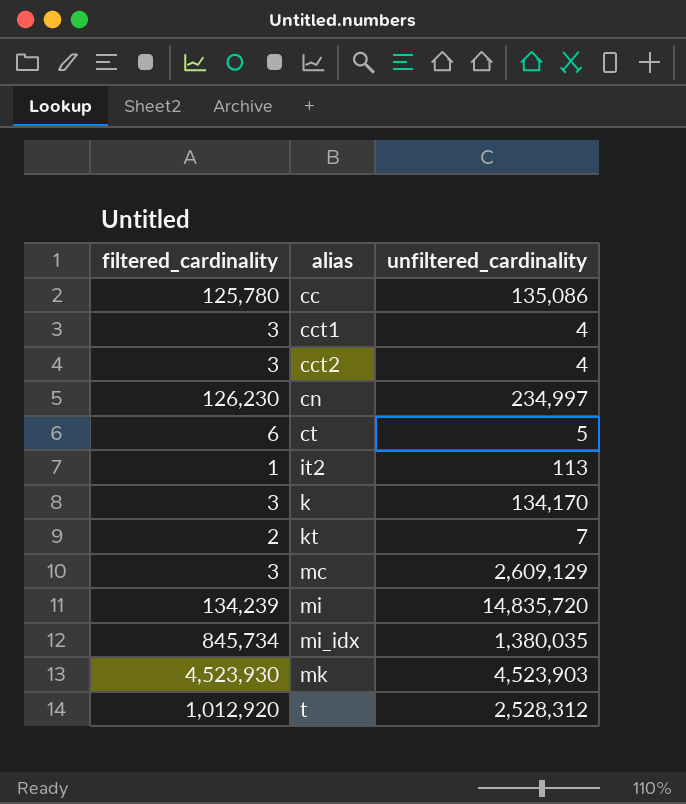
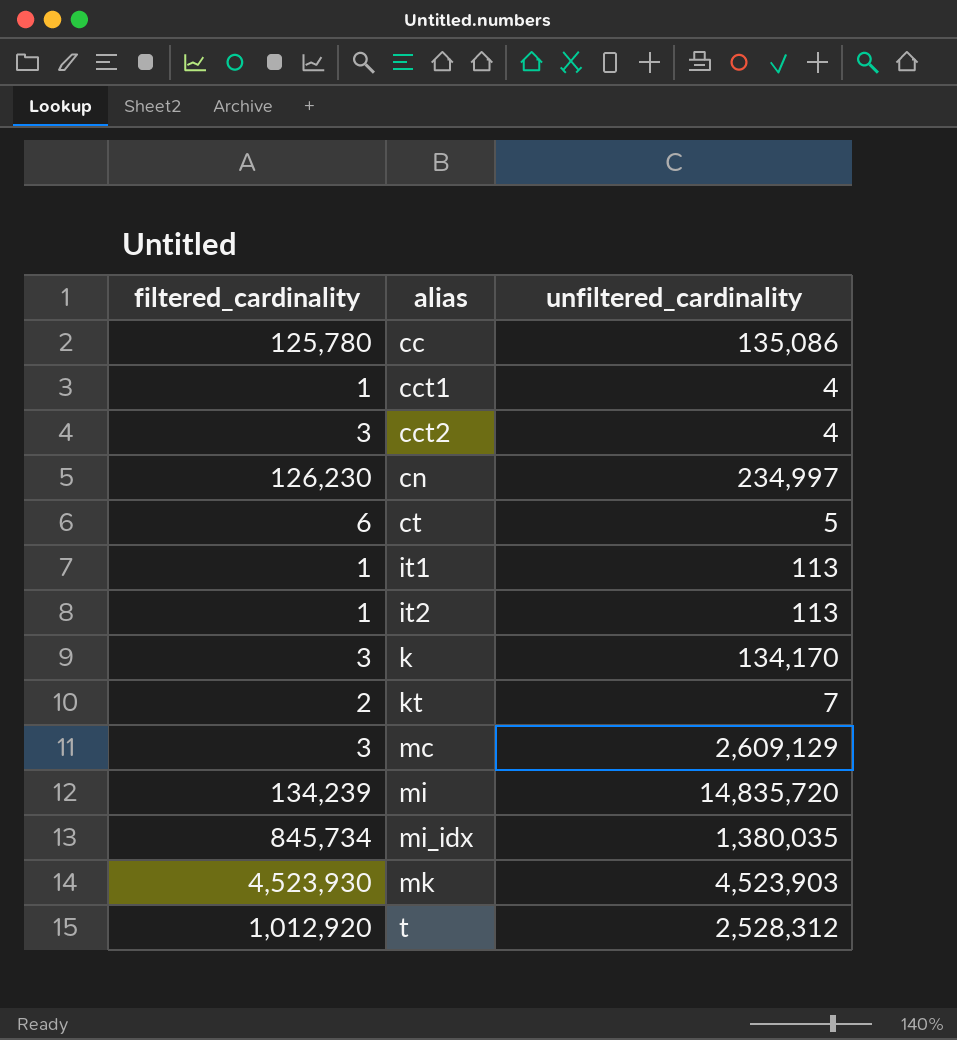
cct1 | filtered_cardinality: 3 -> 1
row it1: none -> 1 | 113

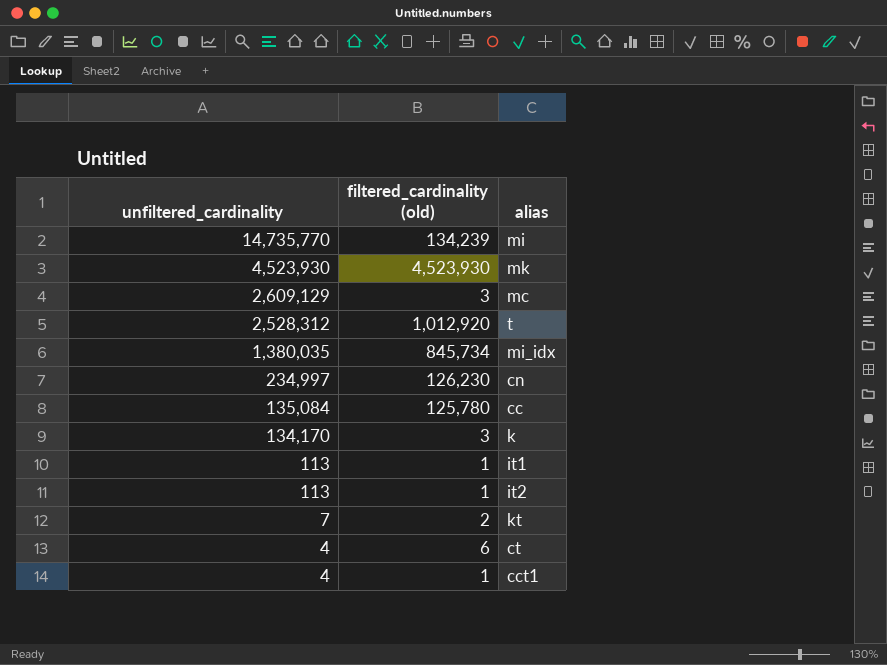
row order: alias ascending -> unfiltered_cardinality descending
column unfiltered_cardinality | position: 3 -> 1
column name: filtered_cardinality -> filtered_cardinality (old)
row cct2: 3 | 4 -> none
mi | unfiltered_cardinality: 14,835,720 -> 14,735,770
mk | unfiltered_cardinality: 4,523,903 -> 4,523,930
cc | unfiltered_cardinality: 135,086 -> 135,084
ct | unfiltered_cardinality: 5 -> 4

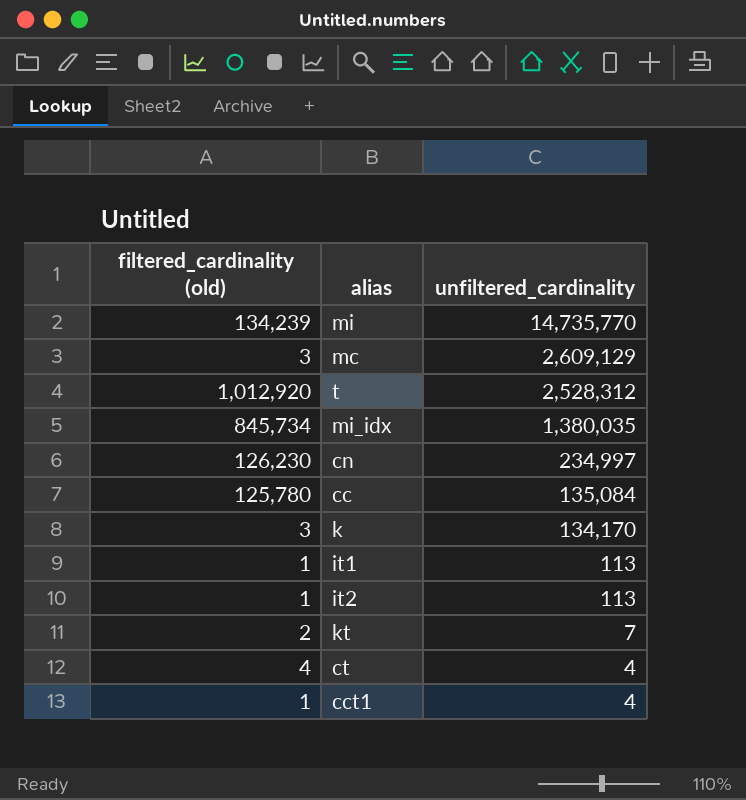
column unfiltered_cardinality | position: 1 -> 3
row mk: 4,523,930 | 4,523,930 -> none
ct | filtered_cardinality (old): 6 -> 4

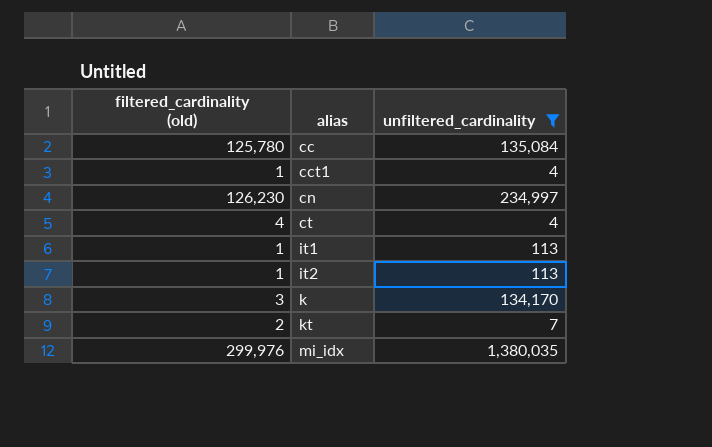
filter: none -> unfiltered_cardinality <= 1,380,035
row order: unfiltered_cardinality descending -> alias ascending
mi_idx | filtered_cardinality (old): 845,734 -> 299,976

